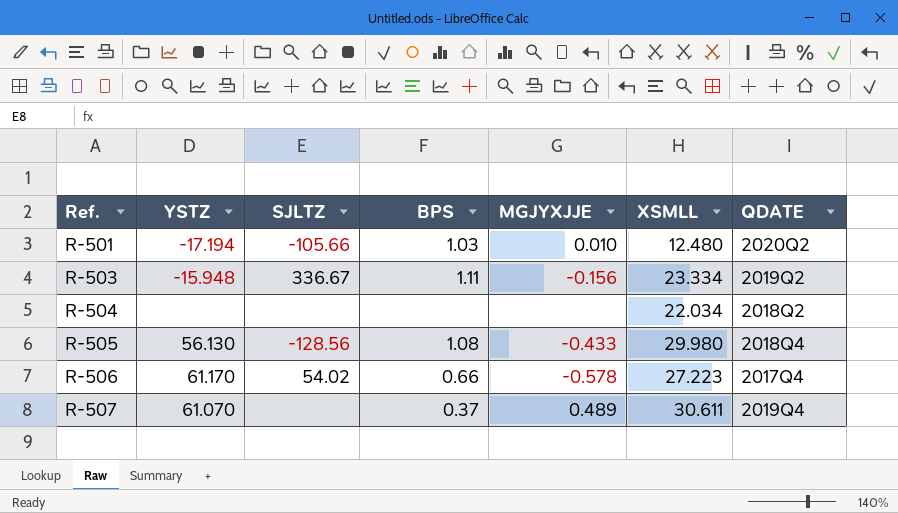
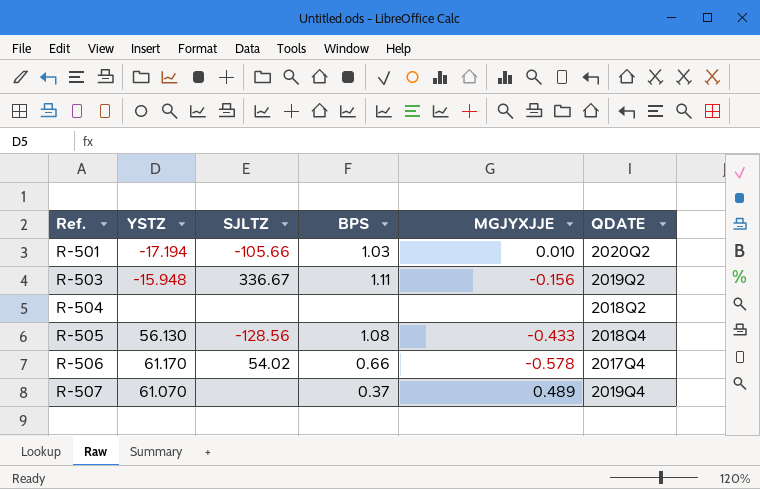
column XSMLL | position: 6 -> none

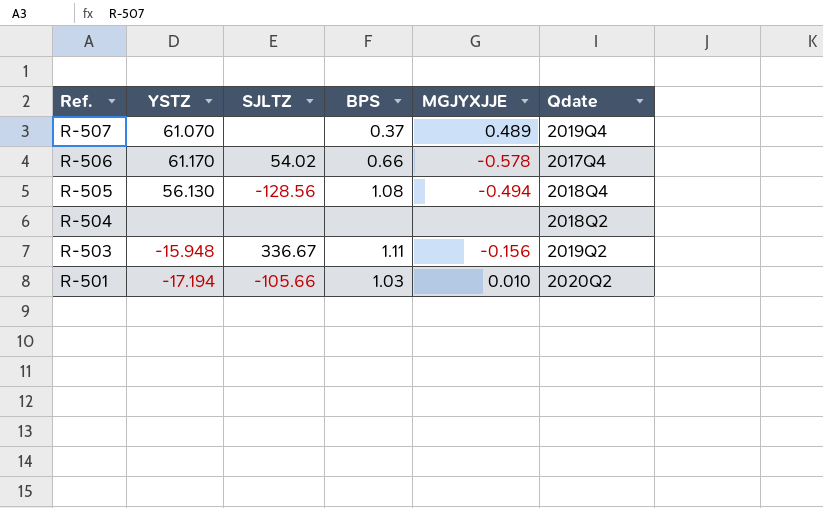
row order: Ref. ascending -> Ref. descending
column name: QDATE -> Qdate
R-505 | MGJYXJJE: -0.433 -> -0.494

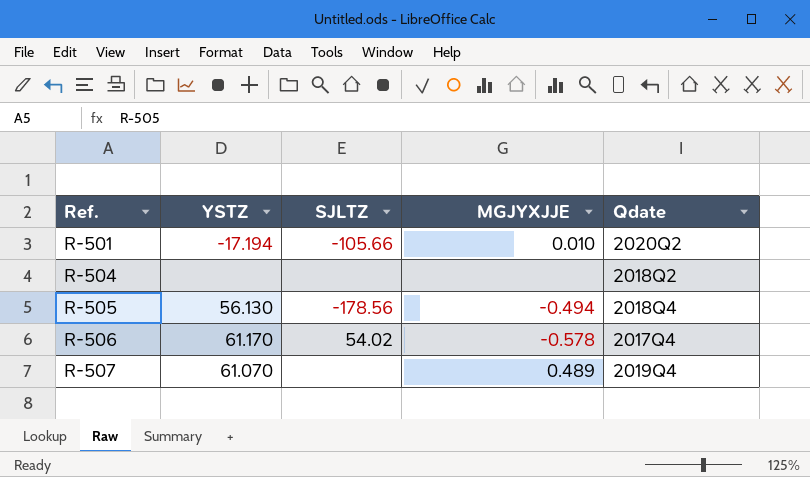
row order: Ref. descending -> Ref. ascending
column BPS | position: 4 -> none
row R-503: -15.948 | 336.67 | 1.11 | -0.156 | 2019Q2 -> none
R-505 | SJLTZ: -128.56 -> -178.56

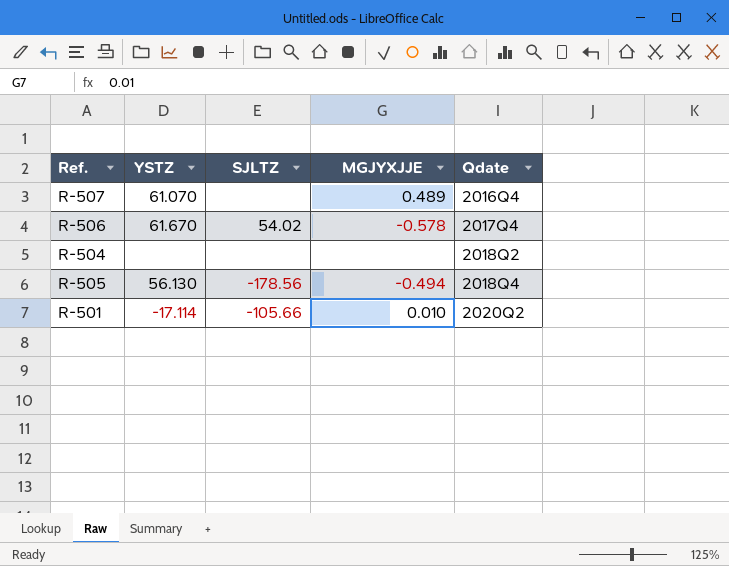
row order: Ref. ascending -> Qdate ascending
R-507 | Qdate: 2019Q4 -> 2016Q4
R-506 | YSTZ: 61.170 -> 61.670
R-501 | YSTZ: -17.194 -> -17.114

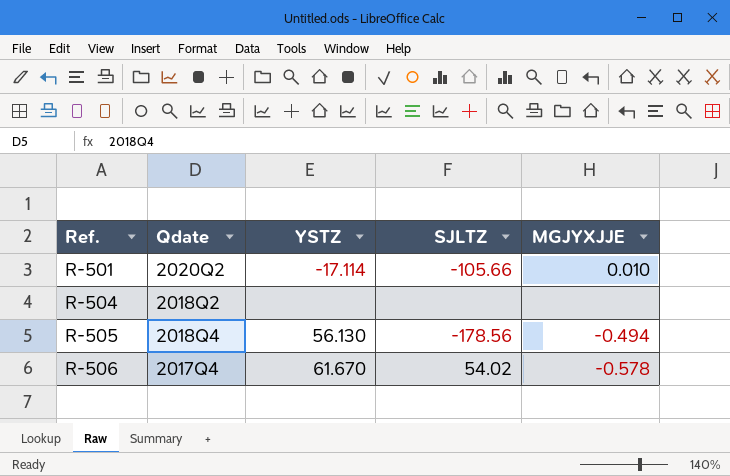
row order: Qdate ascending -> Ref. ascending
column Qdate | position: 5 -> 2
row R-507: 61.070 | none | 0.489 | 2016Q4 -> none

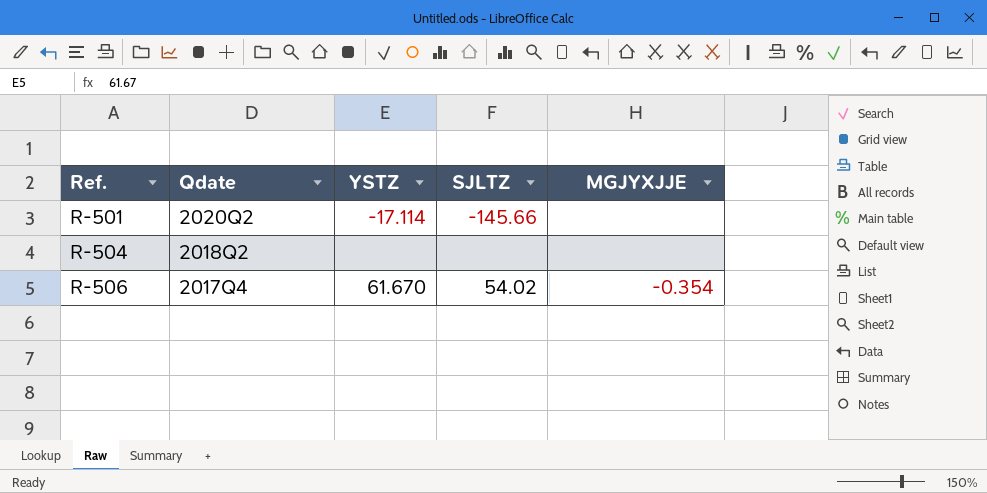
row R-505: 2018Q4 | 56.130 | -178.56 | -0.494 -> none
R-501 | SJLTZ: -105.66 -> -145.66
R-501 | MGJYXJJE: 0.010 -> none
R-506 | MGJYXJJE: -0.578 -> -0.354

